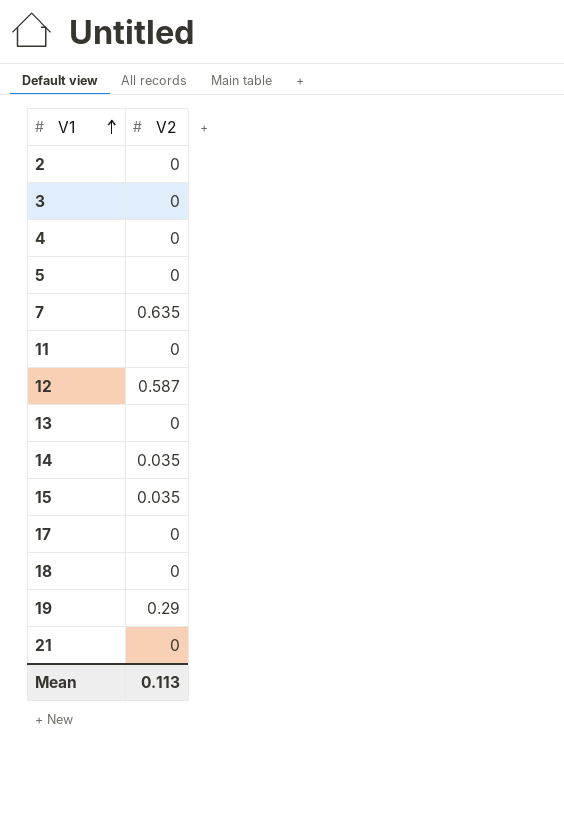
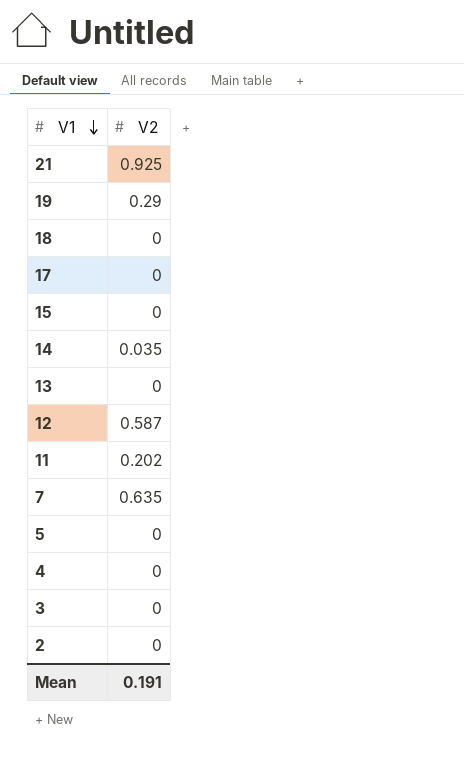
row order: V1 ascending -> V1 descending
21 | V2: 0 -> 0.925
15 | V2: 0.035 -> 0
11 | V2: 0 -> 0.202
Mean | V2: 0.113 -> 0.191

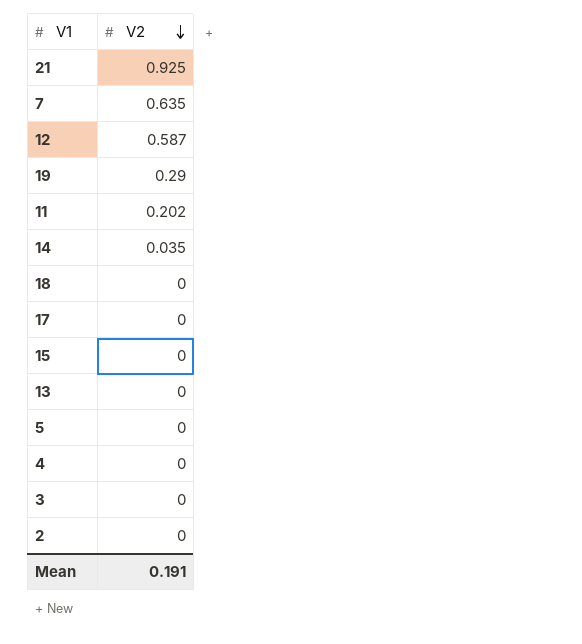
row order: V1 descending -> V2 descending

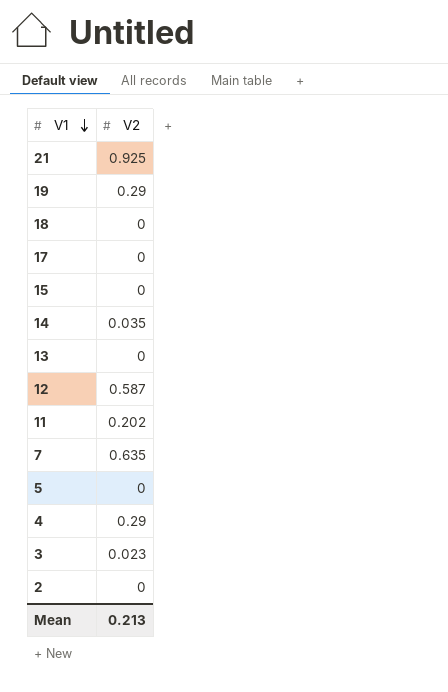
row order: V2 descending -> V1 descending
4 | V2: 0 -> 0.29
3 | V2: 0 -> 0.023
Mean | V2: 0.191 -> 0.213

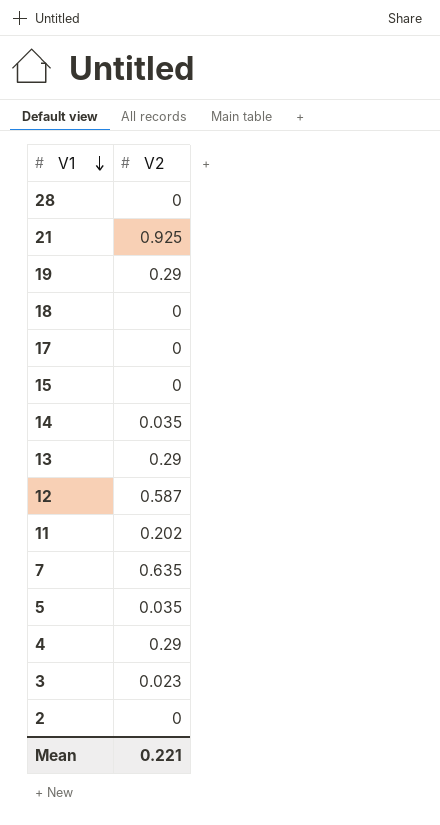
row 28: none -> 0
13 | V2: 0 -> 0.29
5 | V2: 0 -> 0.035
Mean | V2: 0.213 -> 0.221

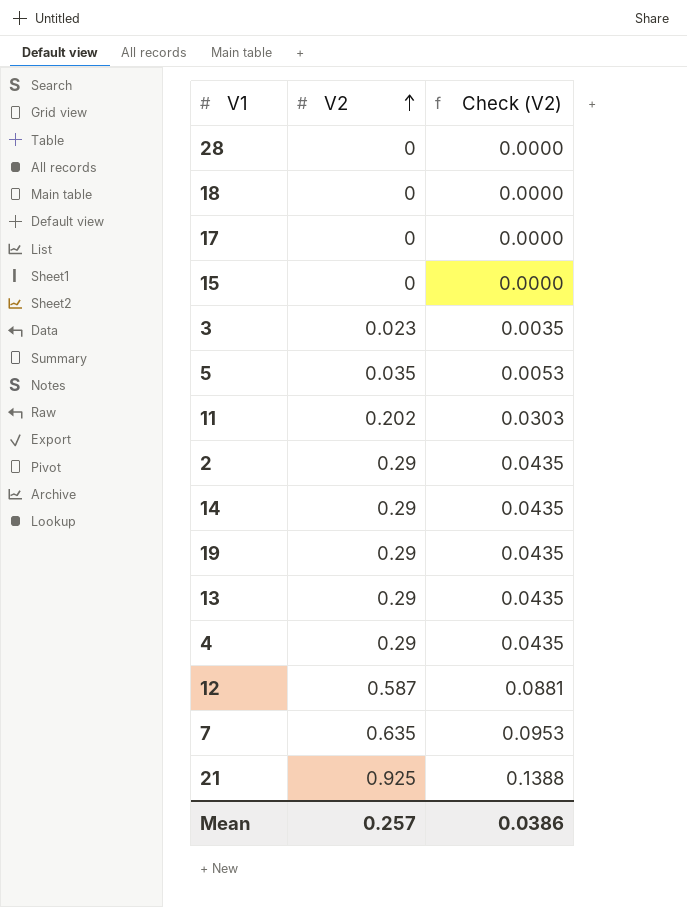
row order: V1 descending -> V2 ascending
column Check (V2) | formula: none -> [V2] * 0.15
2 | V2: 0 -> 0.29
14 | V2: 0.035 -> 0.29
Mean | V2: 0.221 -> 0.257

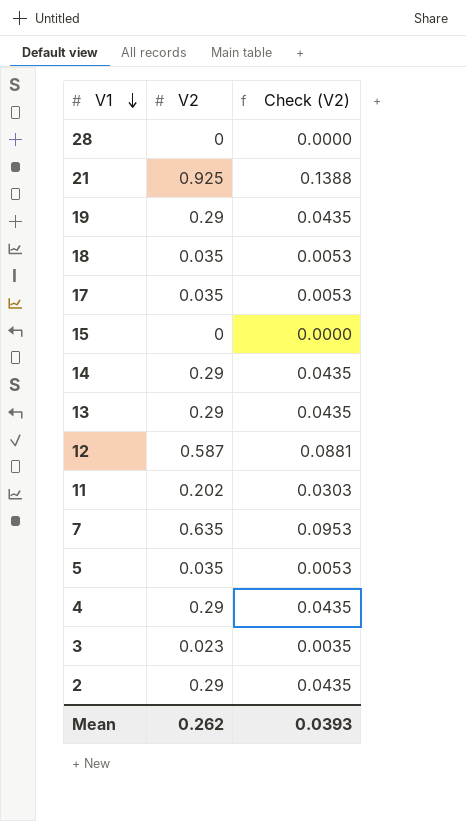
row order: V2 ascending -> V1 descending
18 | V2: 0 -> 0.035
18 | Check (V2): 0.0000 -> 0.0053
17 | V2: 0 -> 0.035
17 | Check (V2): 0.0000 -> 0.0053
Mean | V2: 0.257 -> 0.262
Mean | Check (V2): 0.0386 -> 0.0393

